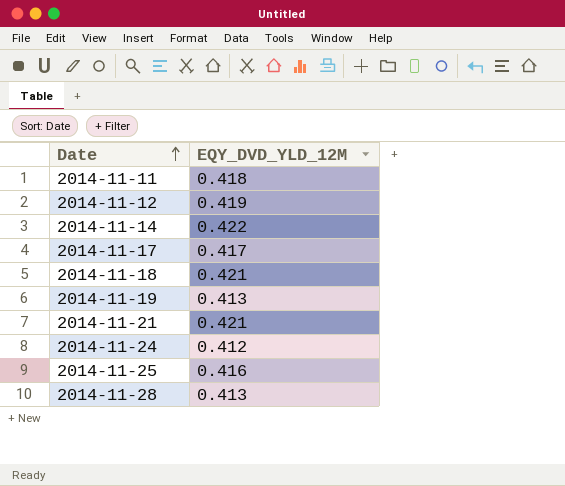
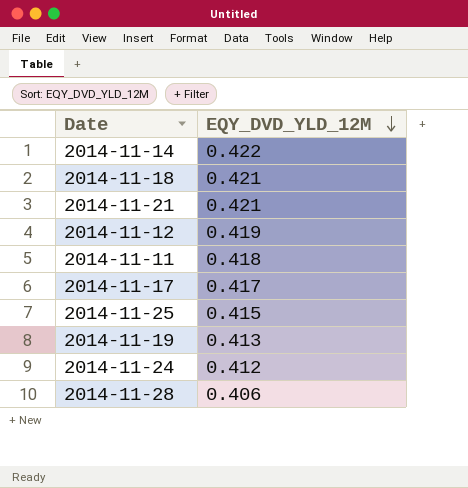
row order: Date ascending -> EQY_DVD_YLD_12M descending
2014-11-25 | EQY_DVD_YLD_12M: 0.416 -> 0.415
2014-11-28 | EQY_DVD_YLD_12M: 0.413 -> 0.406

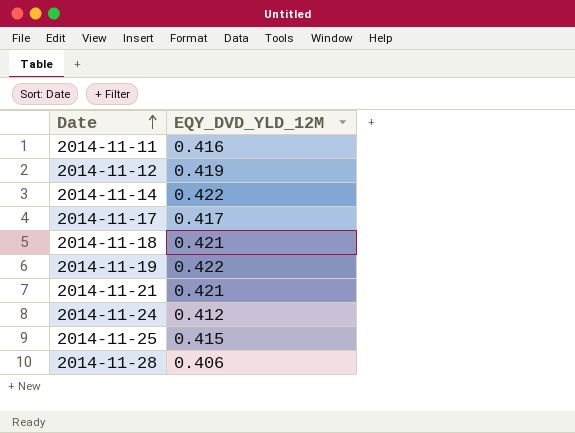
row order: EQY_DVD_YLD_12M descending -> Date ascending
2014-11-11 | EQY_DVD_YLD_12M: 0.418 -> 0.416
2014-11-19 | EQY_DVD_YLD_12M: 0.413 -> 0.422

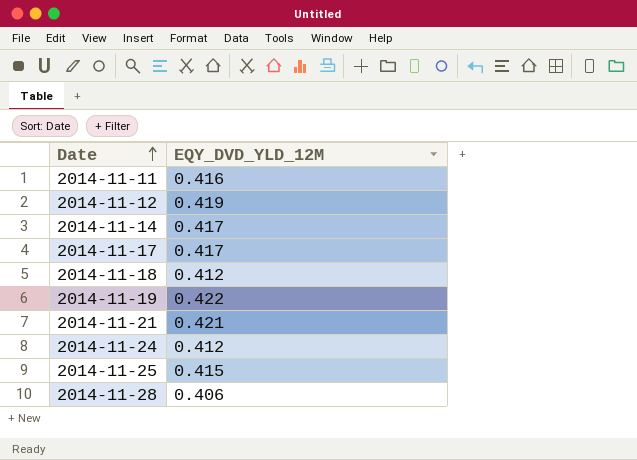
2014-11-14 | EQY_DVD_YLD_12M: 0.422 -> 0.417
2014-11-18 | EQY_DVD_YLD_12M: 0.421 -> 0.412

